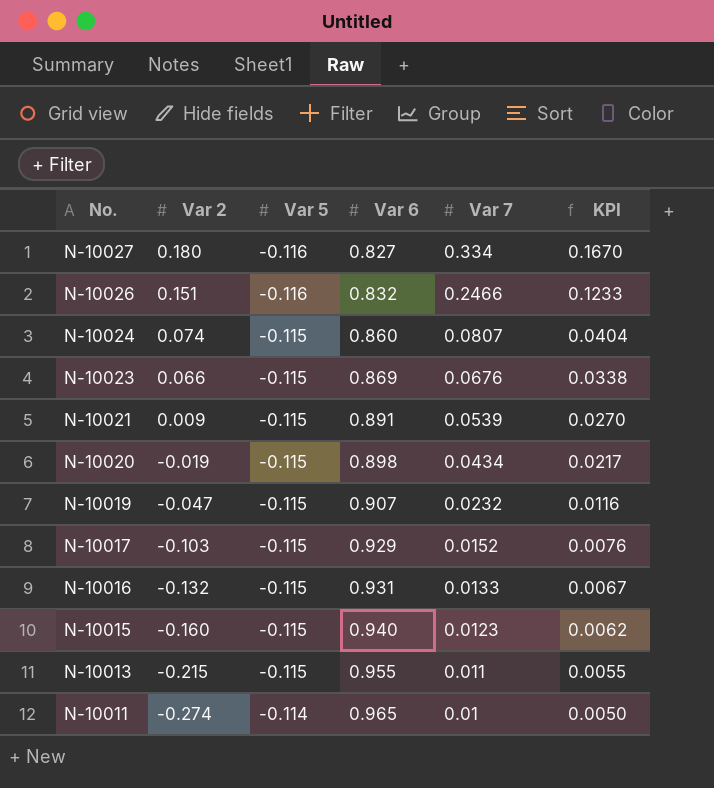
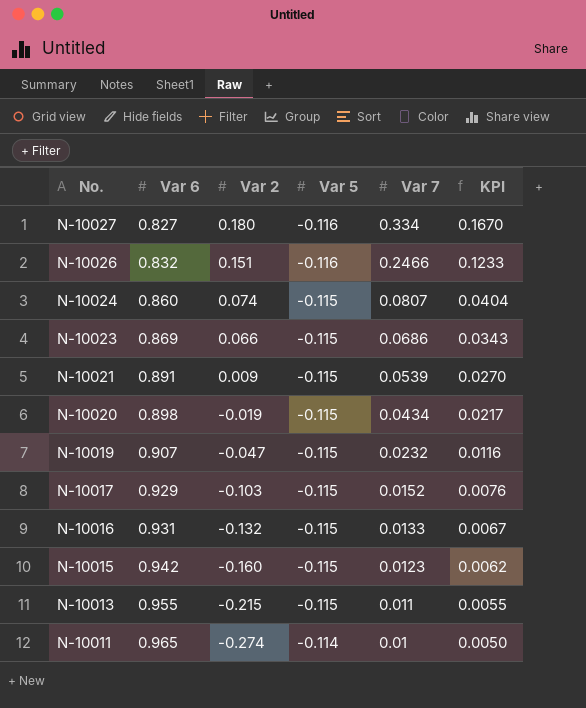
column Var 6 | position: 4 -> 2
N-10023 | Var 7: 0.0676 -> 0.0686
N-10023 | KPI: 0.0338 -> 0.0343
N-10015 | Var 6: 0.940 -> 0.942

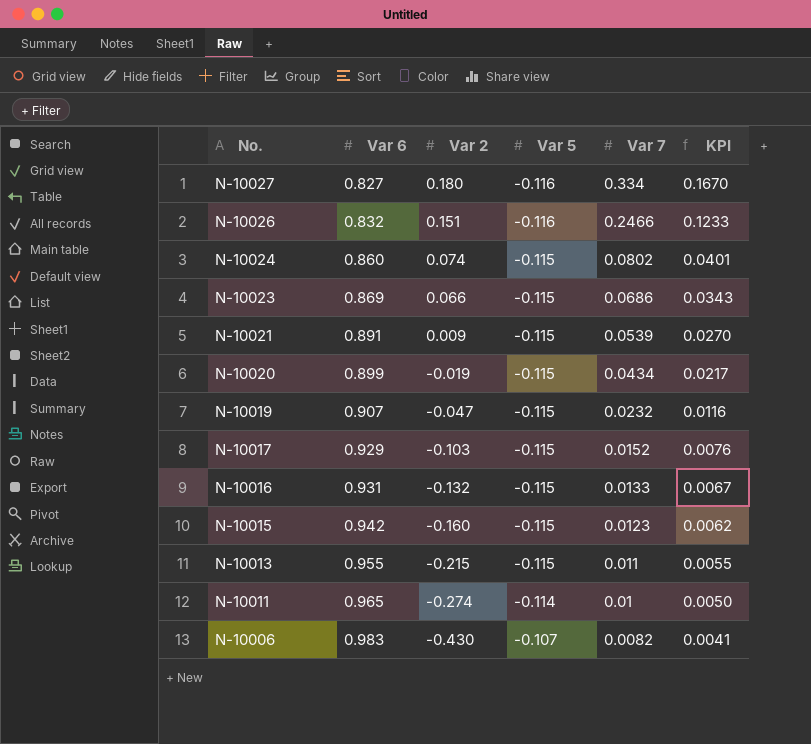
N-10024 | Var 7: 0.0807 -> 0.0802
N-10024 | KPI: 0.0404 -> 0.0401
N-10020 | Var 6: 0.898 -> 0.899
row N-10006: none -> 0.983 | -0.430 | -0.107 | 0.0082 | 0.0041

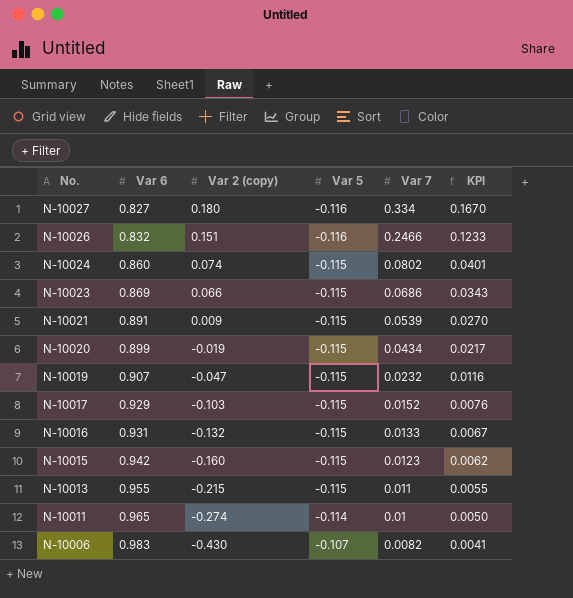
column name: Var 2 -> Var 2 (copy)

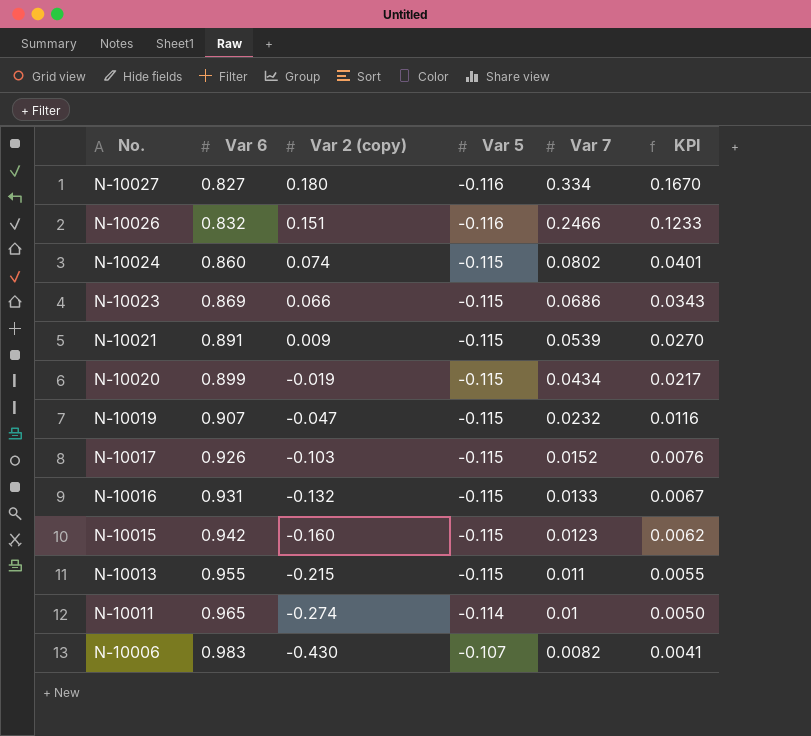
N-10017 | Var 6: 0.929 -> 0.926

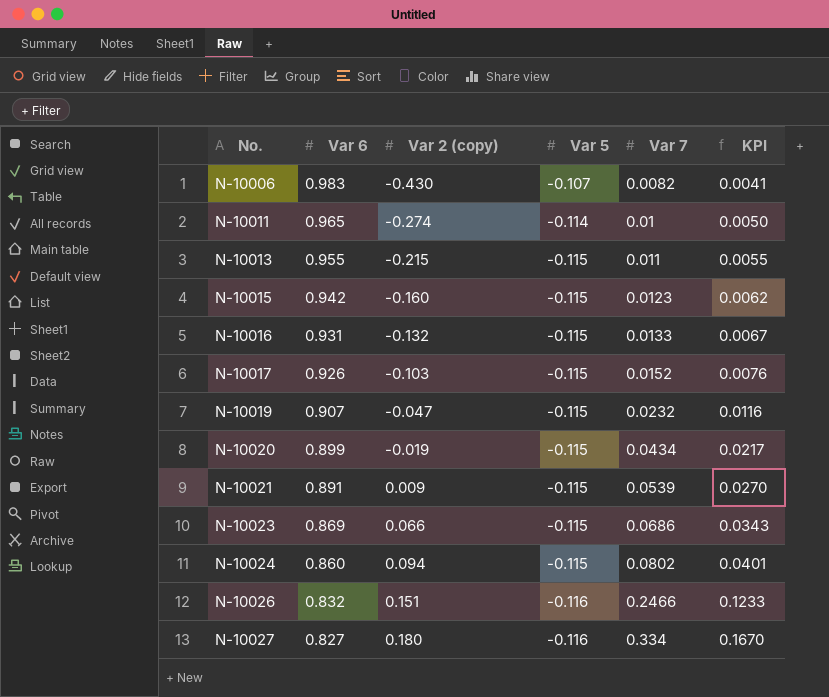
row order: No. descending -> No. ascending
N-10024 | Var 2 (copy): 0.074 -> 0.094

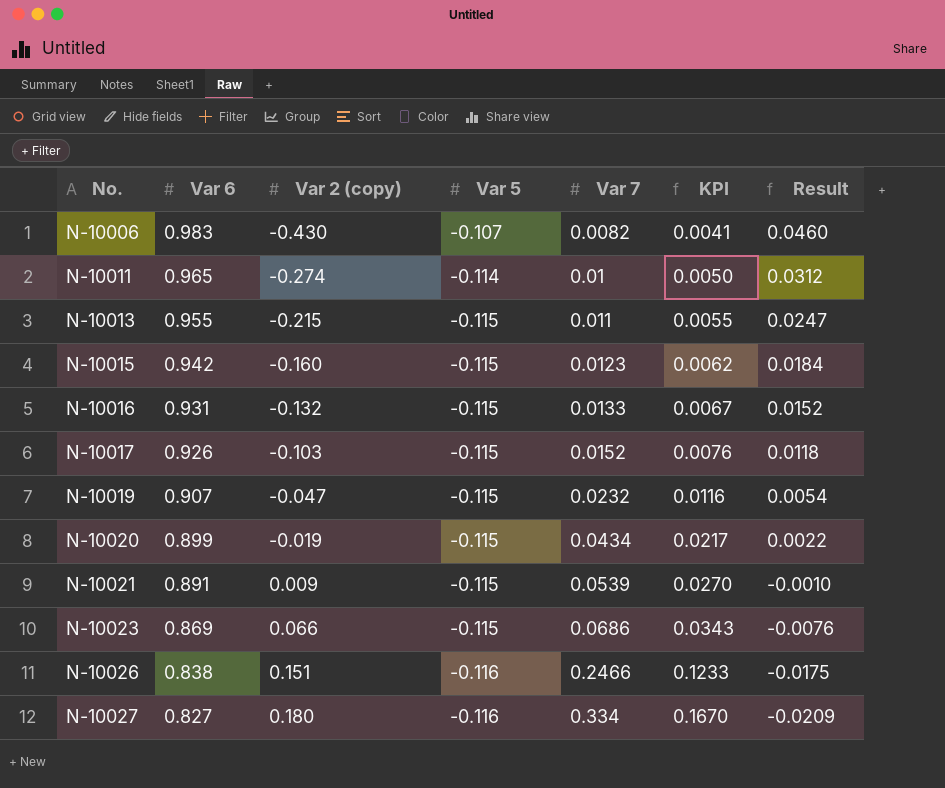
column Result | formula: none -> [Var 2 (copy)] * [Var 5]
row N-10024: 0.860 | 0.094 | -0.115 | 0.0802 | 0.0401 -> none
N-10026 | Var 6: 0.832 -> 0.838

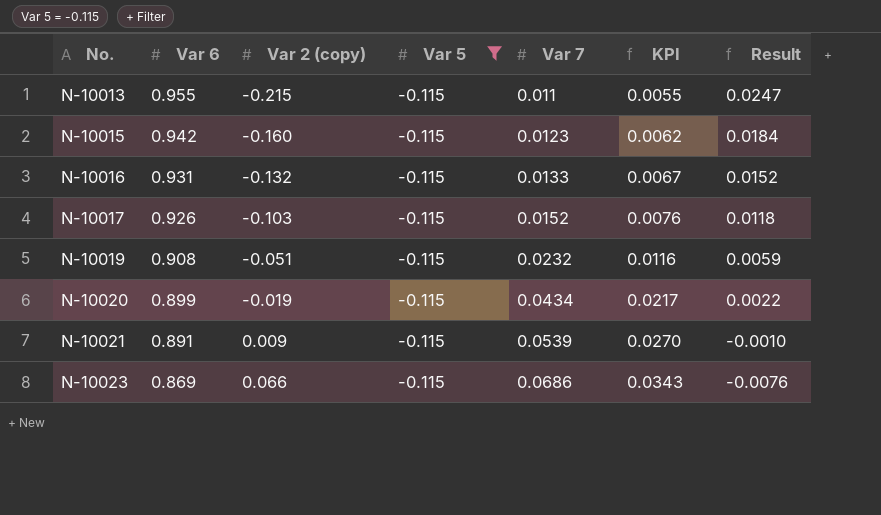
filter: none -> Var 5 = -0.115
N-10019 | Var 6: 0.907 -> 0.908
N-10019 | Var 2 (copy): -0.047 -> -0.051
N-10019 | Result: 0.0054 -> 0.0059

